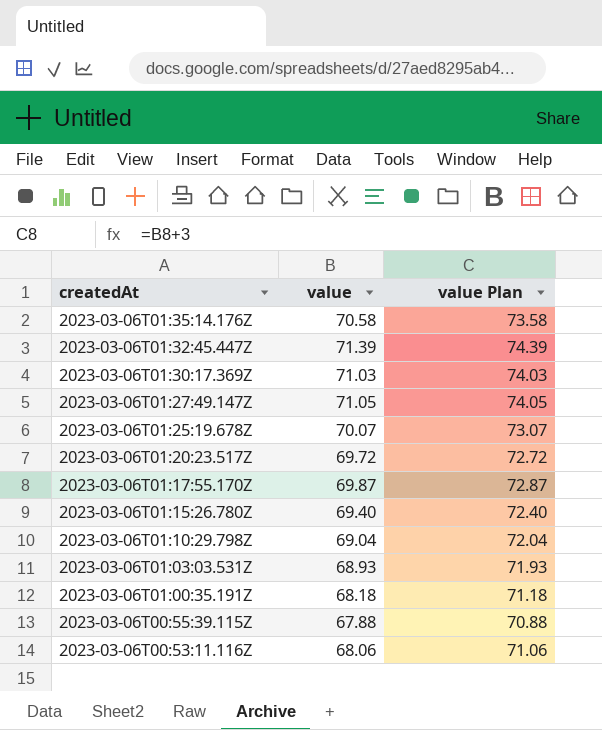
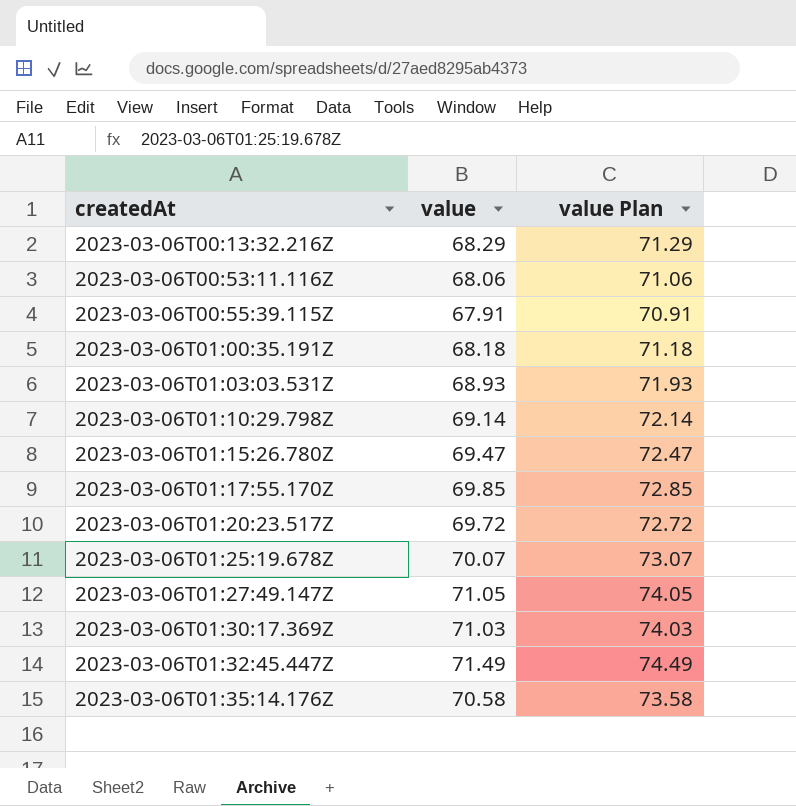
row order: createdAt descending -> createdAt ascending
row 2023-03-06T00:13:32.216Z: none -> 68.29 | 71.29
2023-03-06T00:55:39.115Z | value: 67.88 -> 67.91
2023-03-06T00:55:39.115Z | value Plan: 70.88 -> 70.91
2023-03-06T01:10:29.798Z | value: 69.04 -> 69.14
2023-03-06T01:10:29.798Z | value Plan: 72.04 -> 72.14
2023-03-06T01:15:26.780Z | value: 69.40 -> 69.47
2023-03-06T01:15:26.780Z | value Plan: 72.40 -> 72.47
2023-03-06T01:17:55.170Z | value: 69.87 -> 69.85
2023-03-06T01:17:55.170Z | value Plan: 72.87 -> 72.85
2023-03-06T01:32:45.447Z | value: 71.39 -> 71.49
2023-03-06T01:32:45.447Z | value Plan: 74.39 -> 74.49

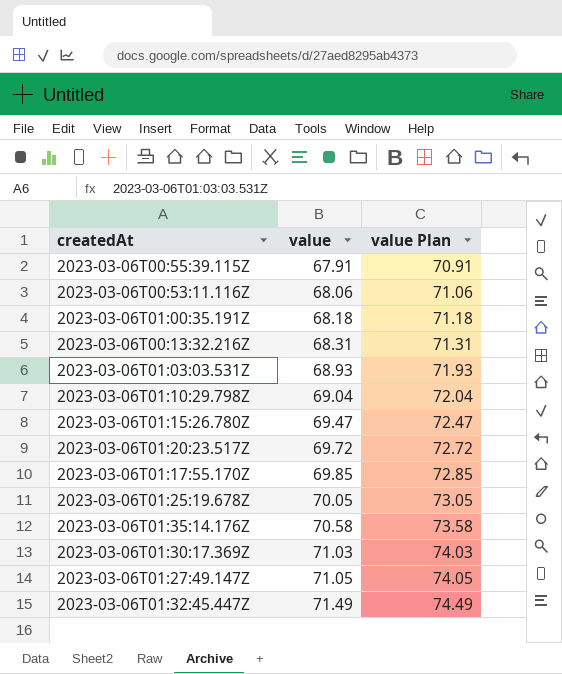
row order: createdAt ascending -> value ascending
2023-03-06T00:13:32.216Z | value: 68.29 -> 68.31
2023-03-06T00:13:32.216Z | value Plan: 71.29 -> 71.31
2023-03-06T01:10:29.798Z | value: 69.14 -> 69.04
2023-03-06T01:10:29.798Z | value Plan: 72.14 -> 72.04
2023-03-06T01:25:19.678Z | value: 70.07 -> 70.05
2023-03-06T01:25:19.678Z | value Plan: 73.07 -> 73.05

